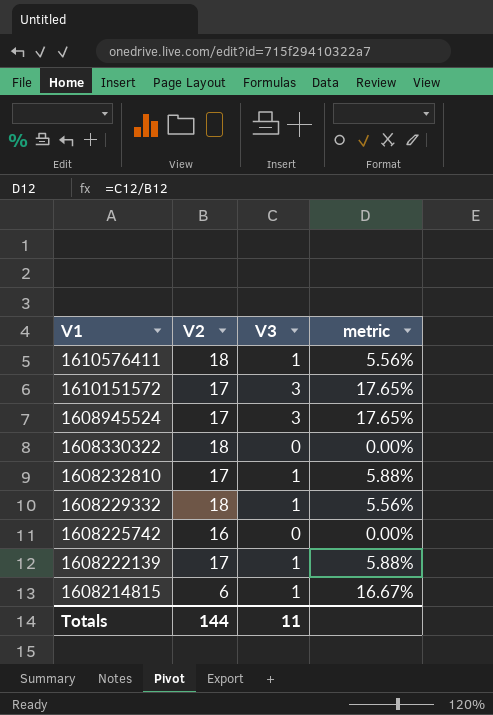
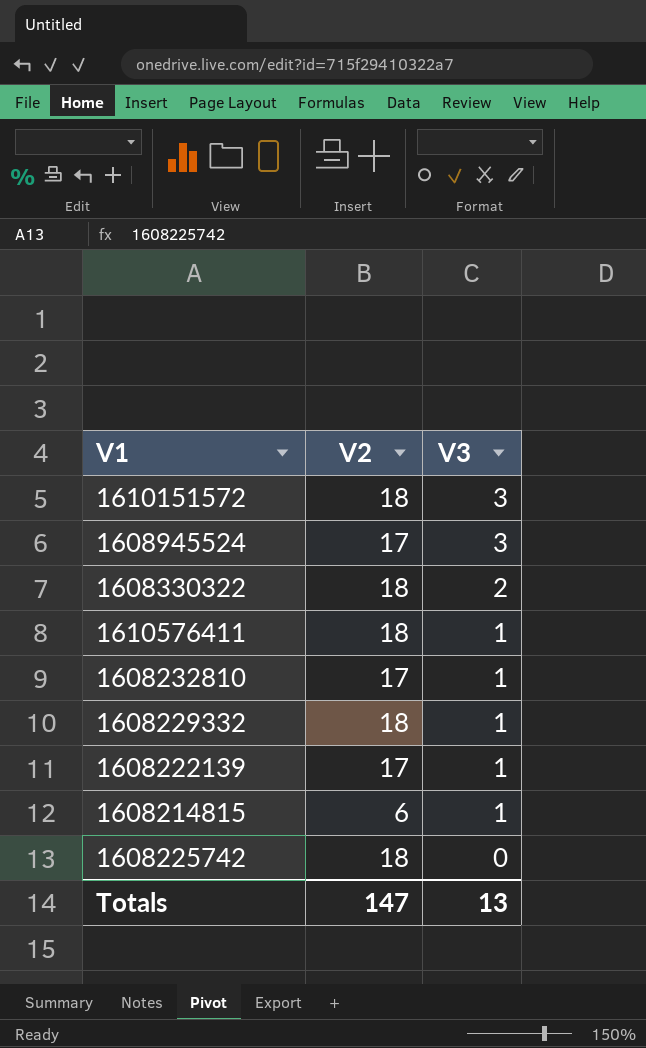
row order: V1 descending -> V3 descending
column metric | formula: [V3] / [V2] -> none
1610151572 | V2: 17 -> 18
1608330322 | V3: 0 -> 2
1608225742 | V2: 16 -> 18
Totals | V2: 144 -> 147
Totals | V3: 11 -> 13

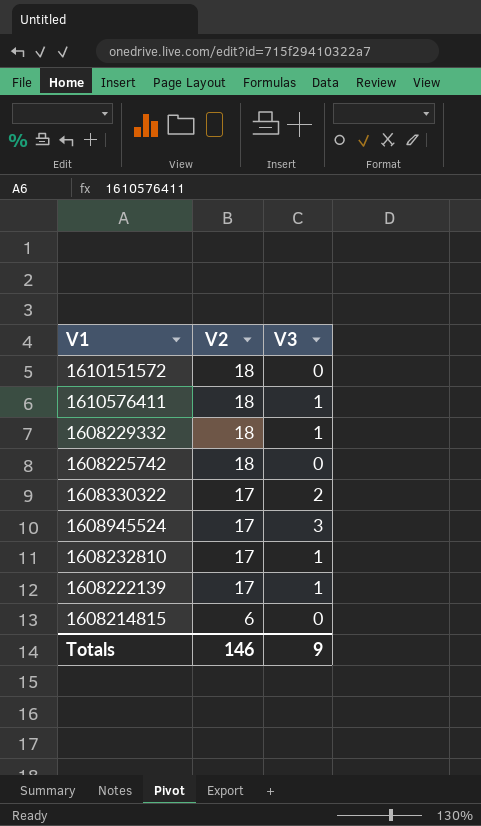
row order: V3 descending -> V2 descending
1610151572 | V3: 3 -> 0
1608330322 | V2: 18 -> 17
1608214815 | V3: 1 -> 0
Totals | V2: 147 -> 146
Totals | V3: 13 -> 9

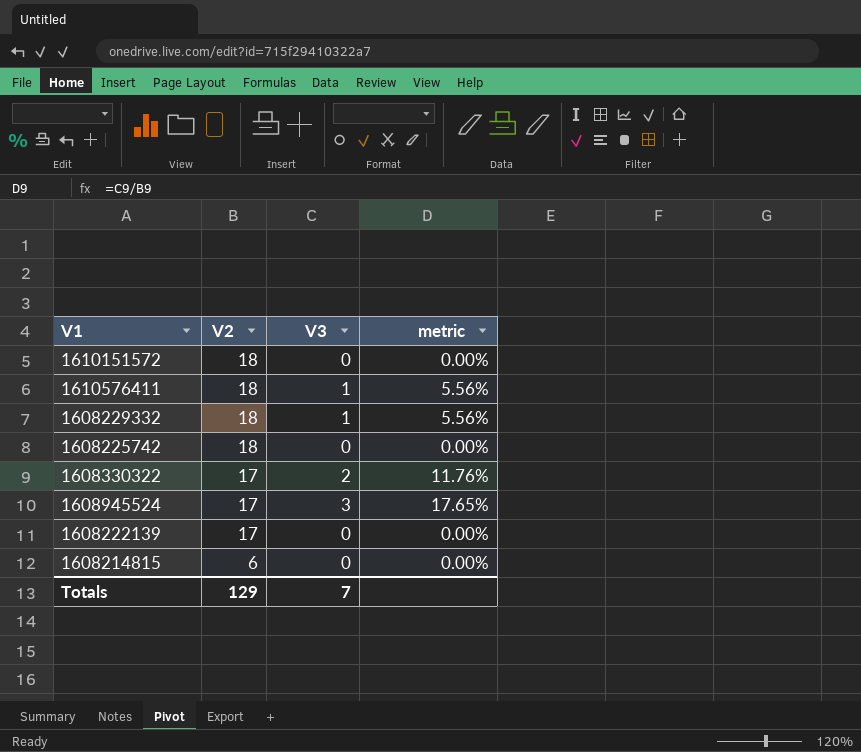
column metric | formula: none -> [V3] / [V2]
row 1608232810: 17 | 1 -> none
1608222139 | V3: 1 -> 0
Totals | V2: 146 -> 129
Totals | V3: 9 -> 7

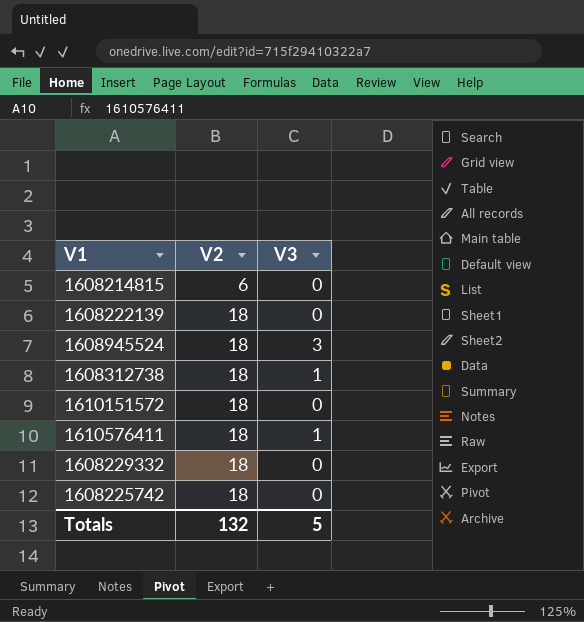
row order: V2 descending -> V2 ascending
column metric | formula: [V3] / [V2] -> none
row 1608330322: 17 | 2 | 11.76% -> none
1608222139 | V2: 17 -> 18
1608945524 | V2: 17 -> 18
row 1608312738: none -> 18 | 1
1608229332 | V3: 1 -> 0
Totals | V2: 129 -> 132
Totals | V3: 7 -> 5

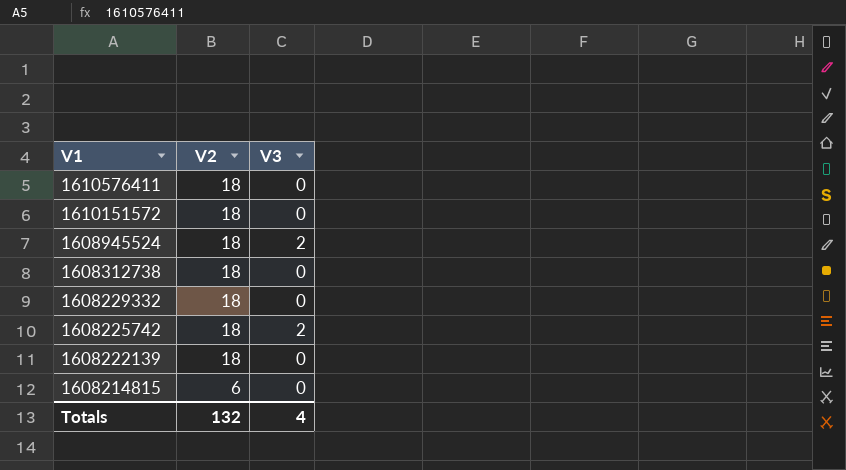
row order: V2 ascending -> V1 descending
1610576411 | V3: 1 -> 0
1608945524 | V3: 3 -> 2
1608312738 | V3: 1 -> 0
1608225742 | V3: 0 -> 2
Totals | V3: 5 -> 4

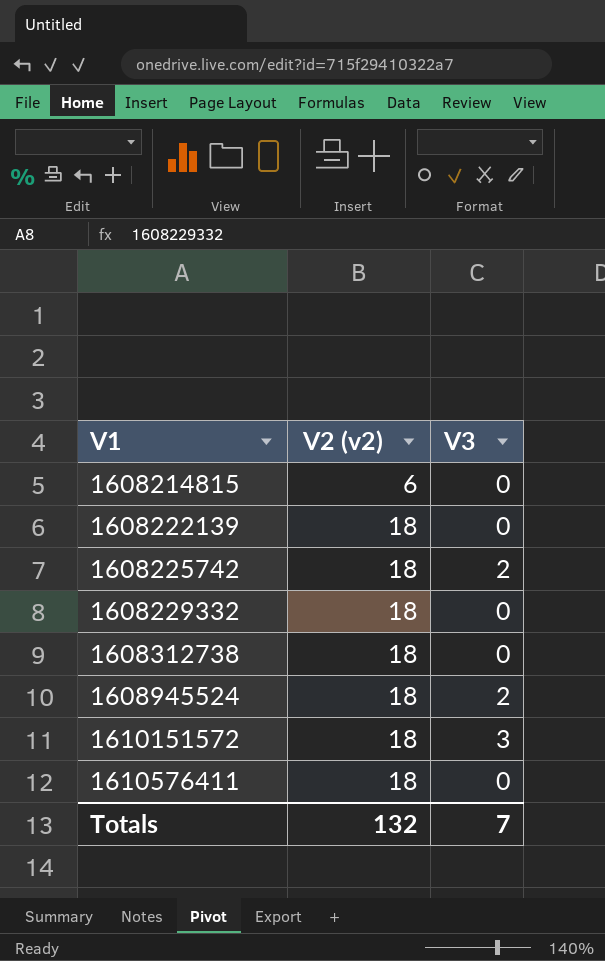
row order: V1 descending -> V1 ascending
column name: V2 -> V2 (v2)
1610151572 | V3: 0 -> 3
Totals | V3: 4 -> 7

